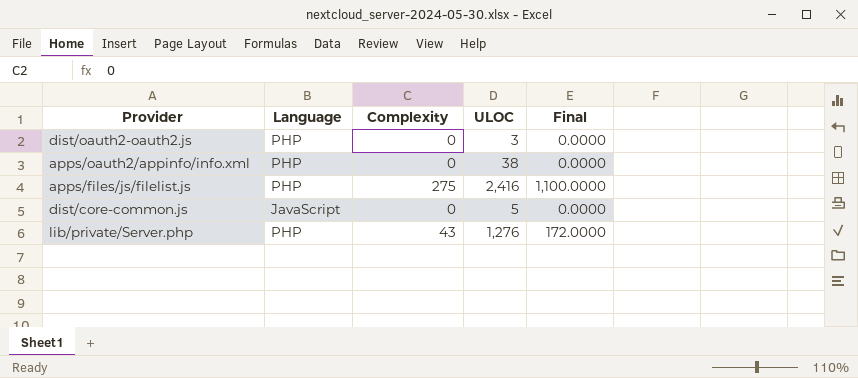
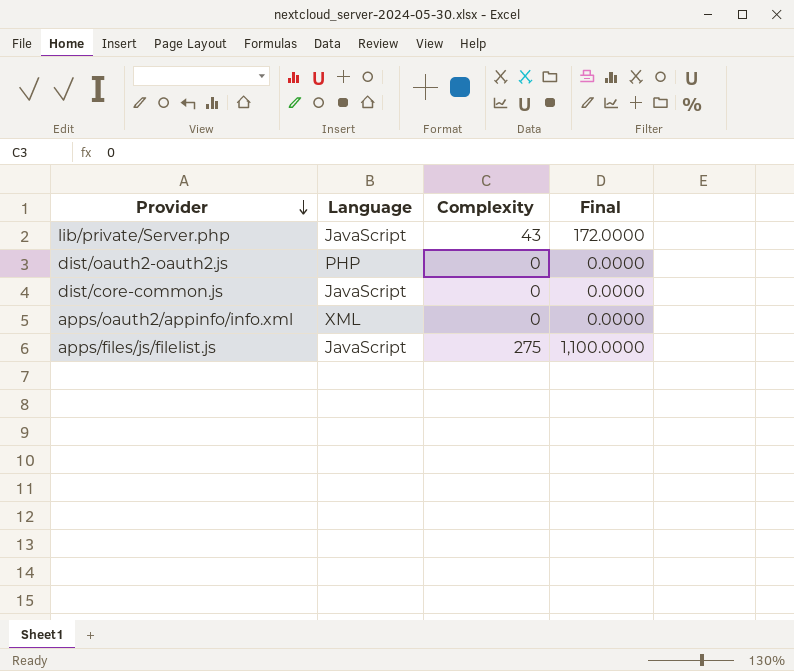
row order: none -> Provider descending
column ULOC | position: 4 -> none
lib/private/Server.php | Language: PHP -> JavaScript
apps/oauth2/appinfo/info.xml | Language: PHP -> XML
apps/files/js/filelist.js | Language: PHP -> JavaScript

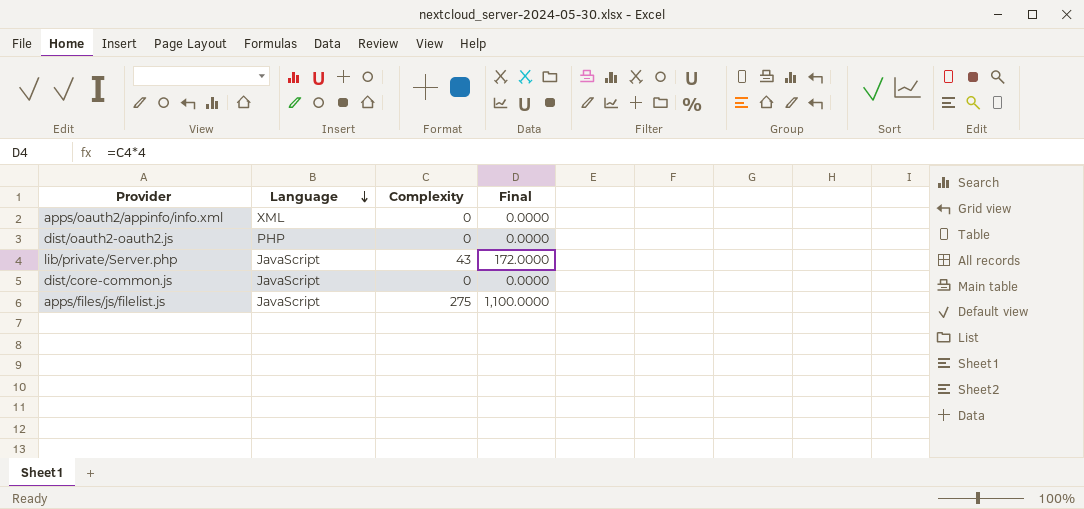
row order: Provider descending -> Language descending

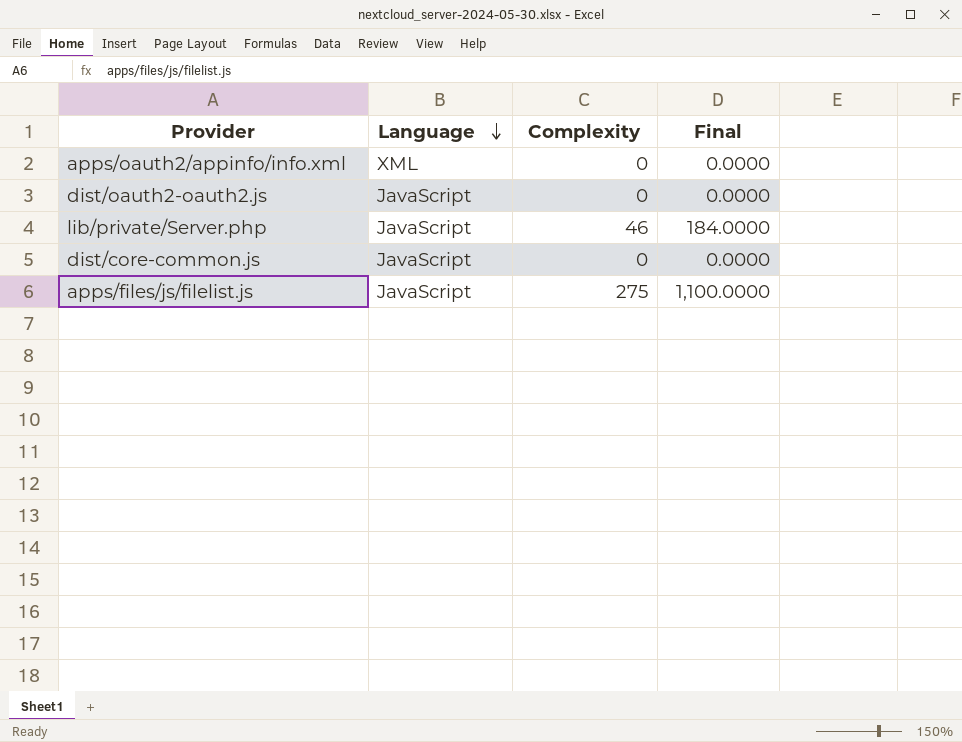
dist/oauth2-oauth2.js | Language: PHP -> JavaScript
lib/private/Server.php | Complexity: 43 -> 46
lib/private/Server.php | Final: 172.0000 -> 184.0000

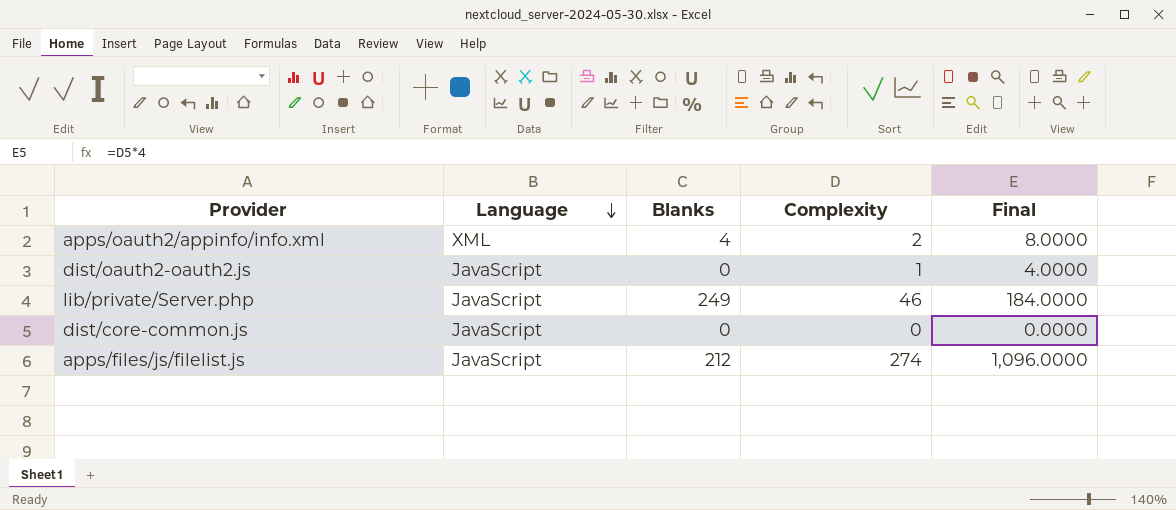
column Blanks | position: none -> 3
apps/oauth2/appinfo/info.xml | Complexity: 0 -> 2
apps/oauth2/appinfo/info.xml | Final: 0.0000 -> 8.0000
dist/oauth2-oauth2.js | Complexity: 0 -> 1
dist/oauth2-oauth2.js | Final: 0.0000 -> 4.0000
apps/files/js/filelist.js | Complexity: 275 -> 274
apps/files/js/filelist.js | Final: 1,100.0000 -> 1,096.0000

